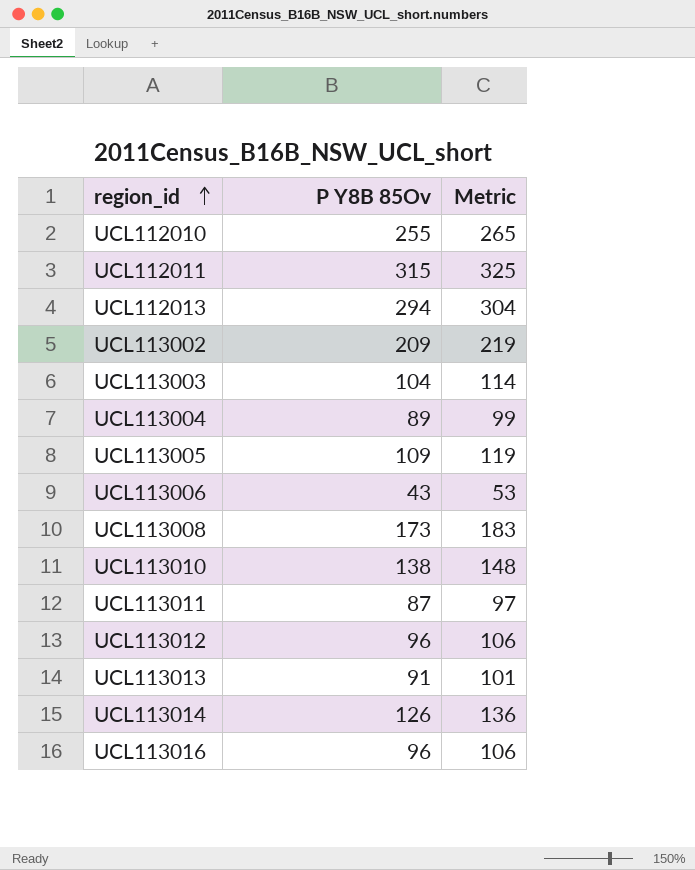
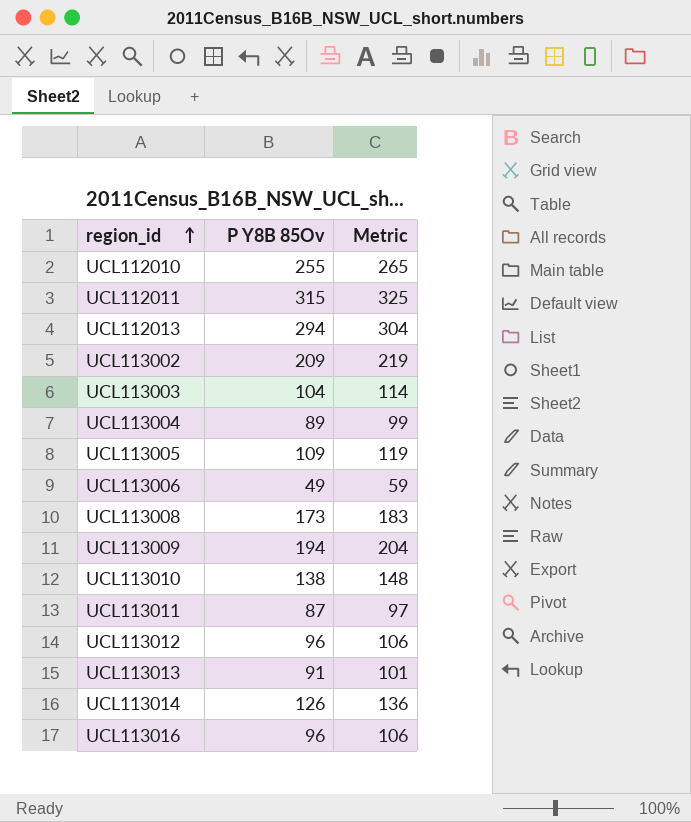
UCL113006 | P Y8B 85Ov: 43 -> 49
UCL113006 | Metric: 53 -> 59
row UCL113009: none -> 194 | 204

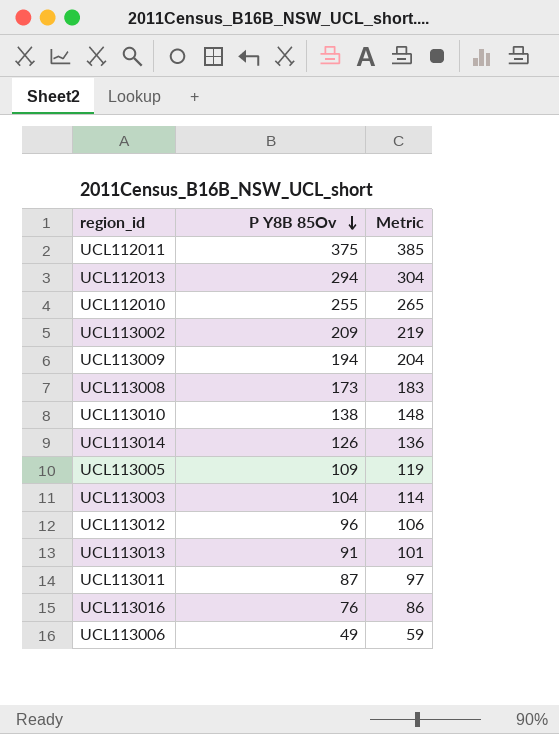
row order: region_id ascending -> P Y8B 85Ov descending
row UCL113004: 89 | 99 -> none
UCL112011 | P Y8B 85Ov: 315 -> 375
UCL112011 | Metric: 325 -> 385
UCL113016 | P Y8B 85Ov: 96 -> 76
UCL113016 | Metric: 106 -> 86

